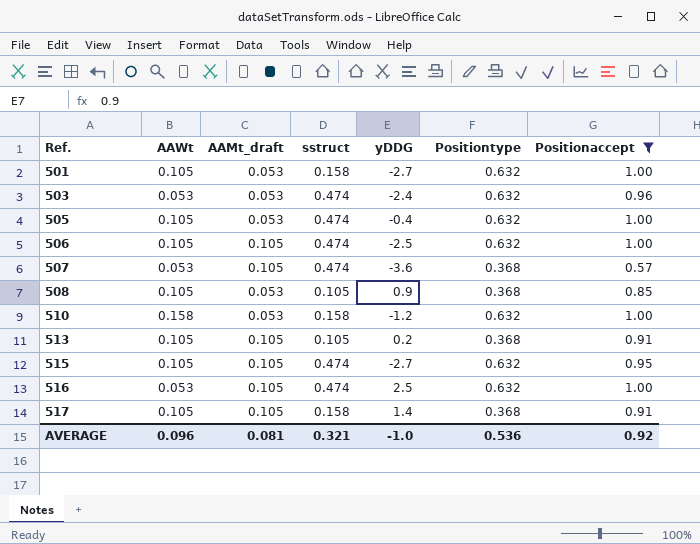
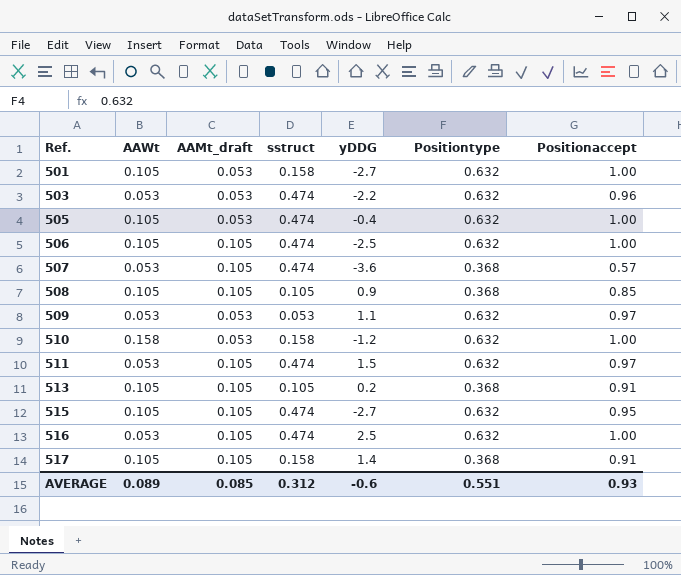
filter: Positionaccept != 0.97 -> none
503 | yDDG: -2.4 -> -2.2
508 | AAMt_draft: 0.053 -> 0.105
AVERAGE | AAWt: 0.096 -> 0.089
AVERAGE | AAMt_draft: 0.081 -> 0.085
AVERAGE | sstruct: 0.321 -> 0.312
AVERAGE | yDDG: -1.0 -> -0.6
AVERAGE | Positiontype: 0.536 -> 0.551
AVERAGE | Positionaccept: 0.92 -> 0.93

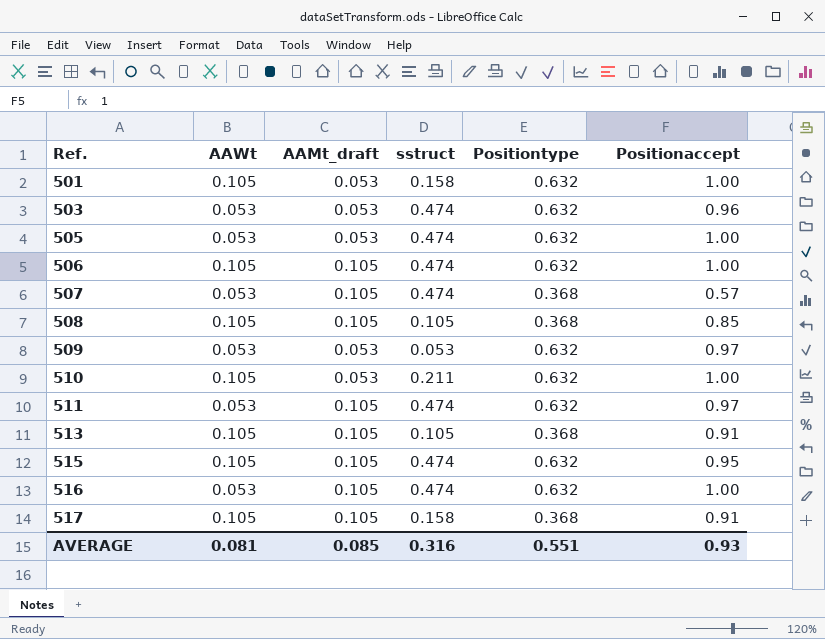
column yDDG | position: 5 -> none
505 | AAWt: 0.105 -> 0.053
510 | AAWt: 0.158 -> 0.105
510 | sstruct: 0.158 -> 0.211
AVERAGE | AAWt: 0.089 -> 0.081
AVERAGE | sstruct: 0.312 -> 0.316

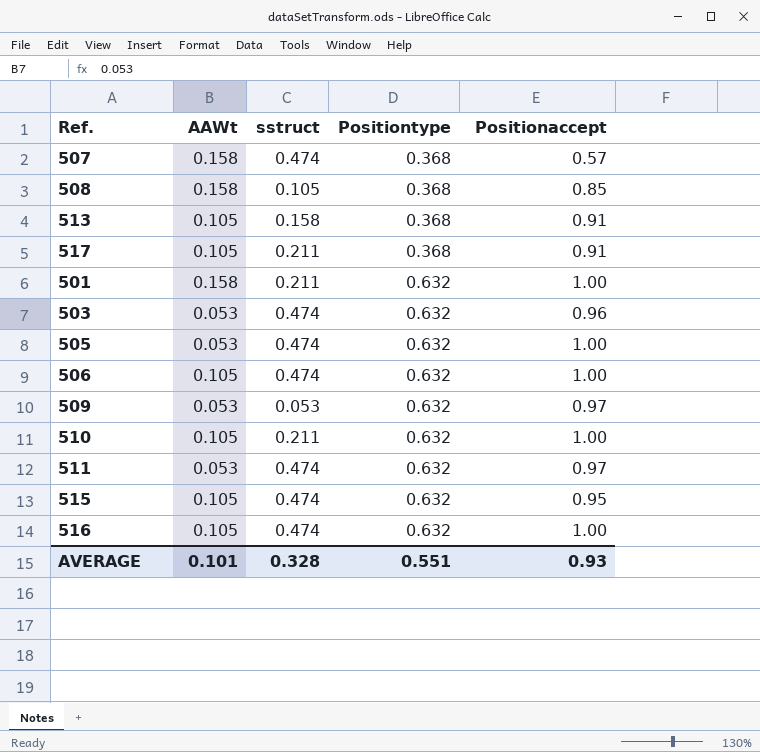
row order: Ref. ascending -> Positiontype ascending
column AAMt_draft | position: 3 -> none
507 | AAWt: 0.053 -> 0.158
508 | AAWt: 0.105 -> 0.158
513 | sstruct: 0.105 -> 0.158
517 | sstruct: 0.158 -> 0.211
501 | AAWt: 0.105 -> 0.158
501 | sstruct: 0.158 -> 0.211
516 | AAWt: 0.053 -> 0.105
AVERAGE | AAWt: 0.081 -> 0.101
AVERAGE | sstruct: 0.316 -> 0.328

